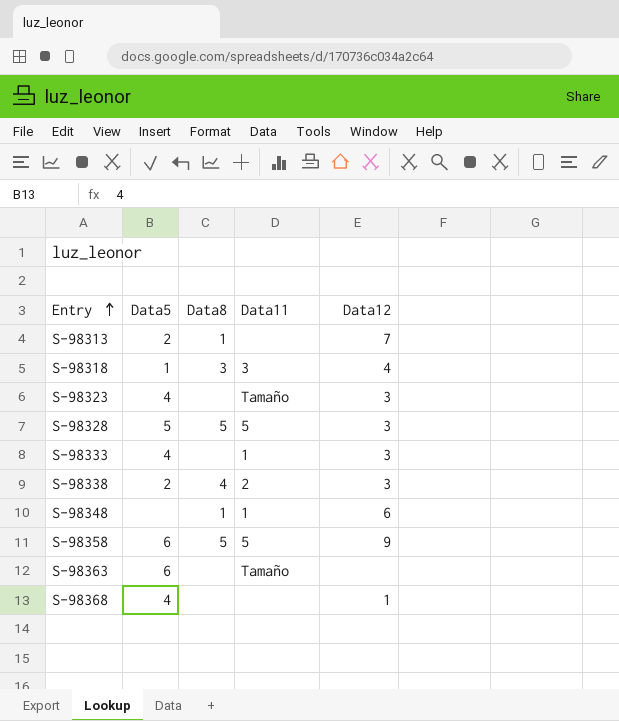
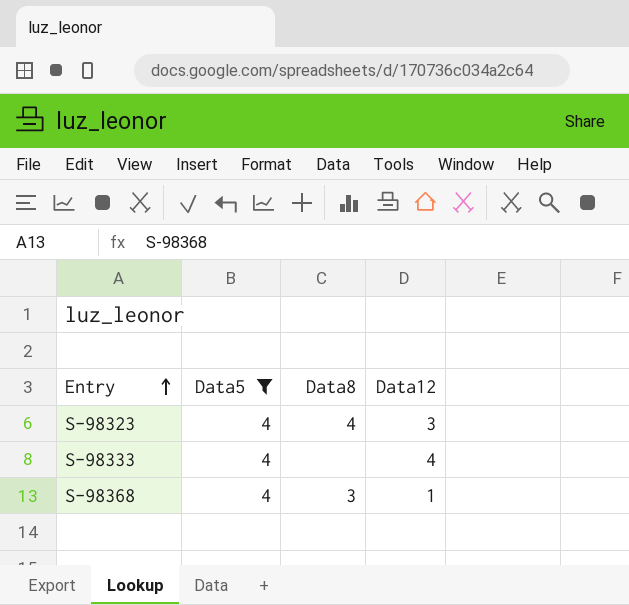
filter: none -> Data5 = 4
column Data11 | position: 4 -> none
S-98323 | Data8: none -> 4
S-98333 | Data12: 3 -> 4
S-98368 | Data8: none -> 3

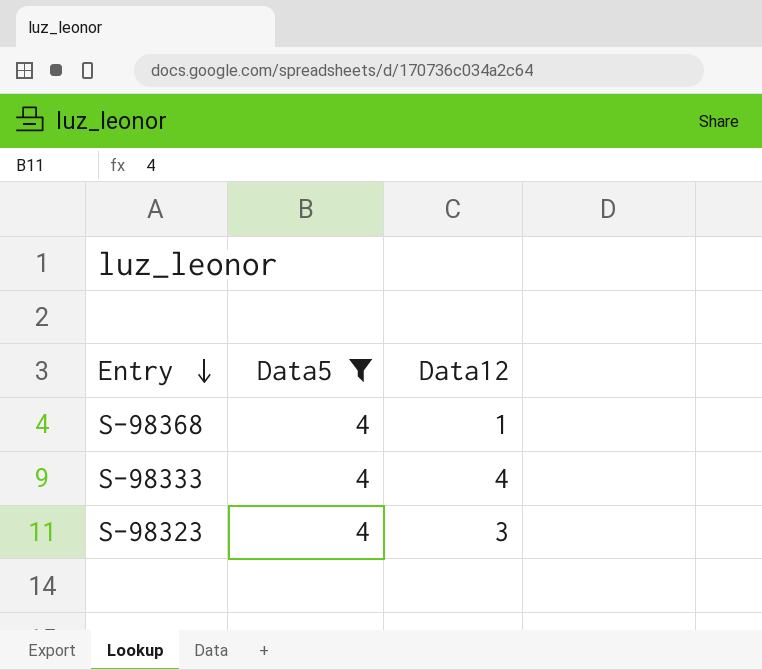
row order: Entry ascending -> Entry descending
column Data8 | position: 3 -> none

